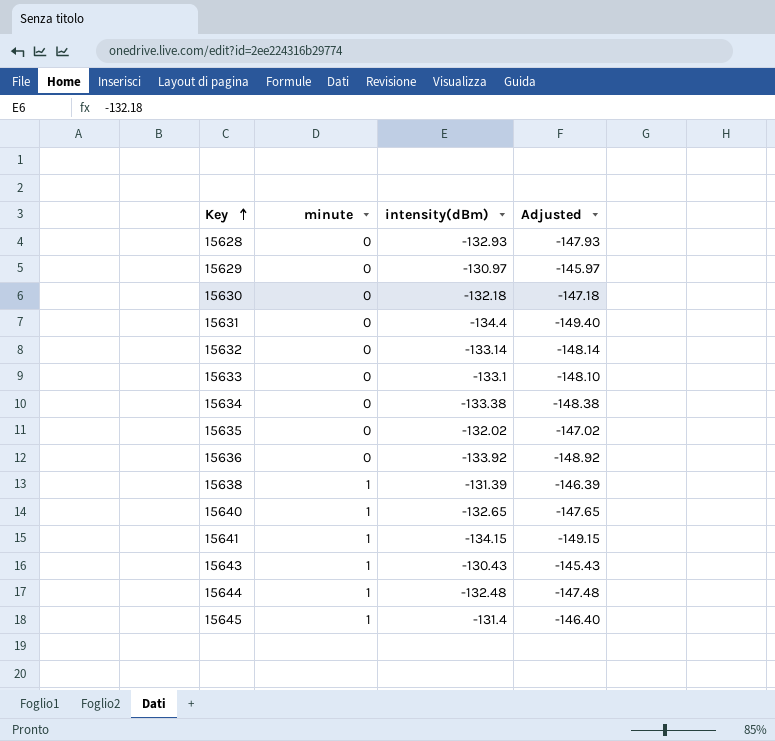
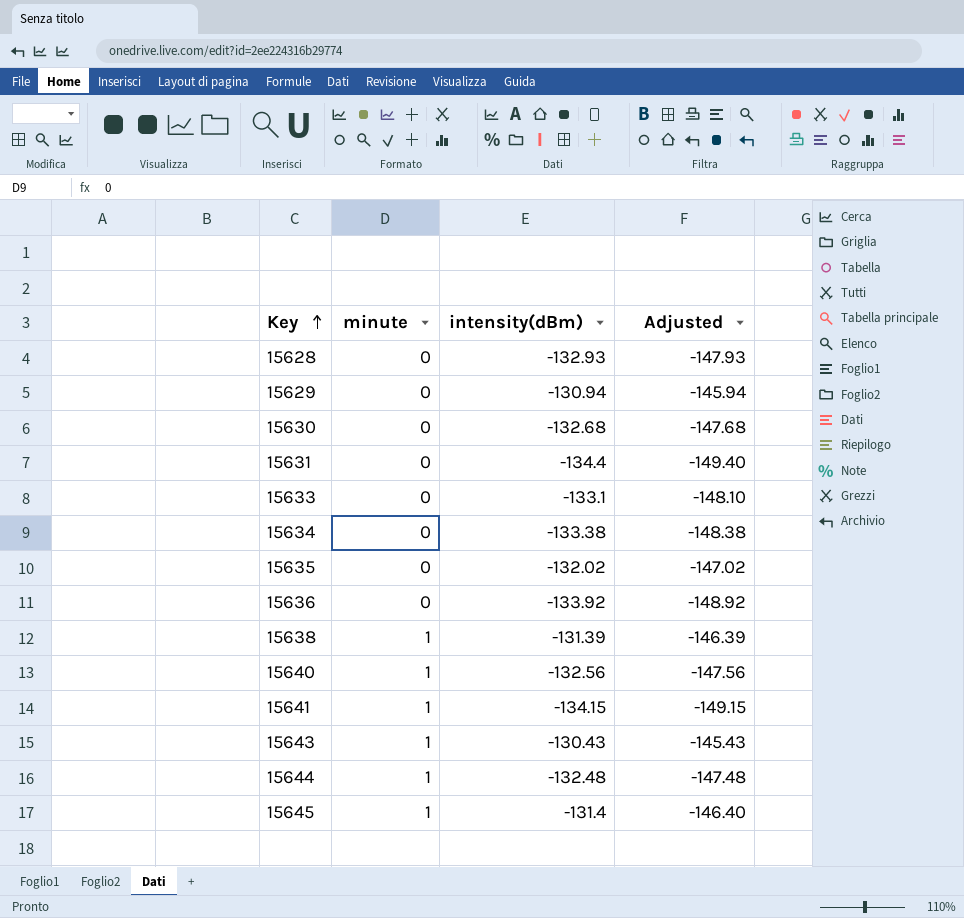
row 15632: 0 | -133.14 | -148.14 -> none
15629 | intensity(dBm): -130.97 -> -130.94
15629 | Adjusted: -145.97 -> -145.94
15630 | intensity(dBm): -132.18 -> -132.68
15630 | Adjusted: -147.18 -> -147.68
15640 | intensity(dBm): -132.65 -> -132.56
15640 | Adjusted: -147.65 -> -147.56

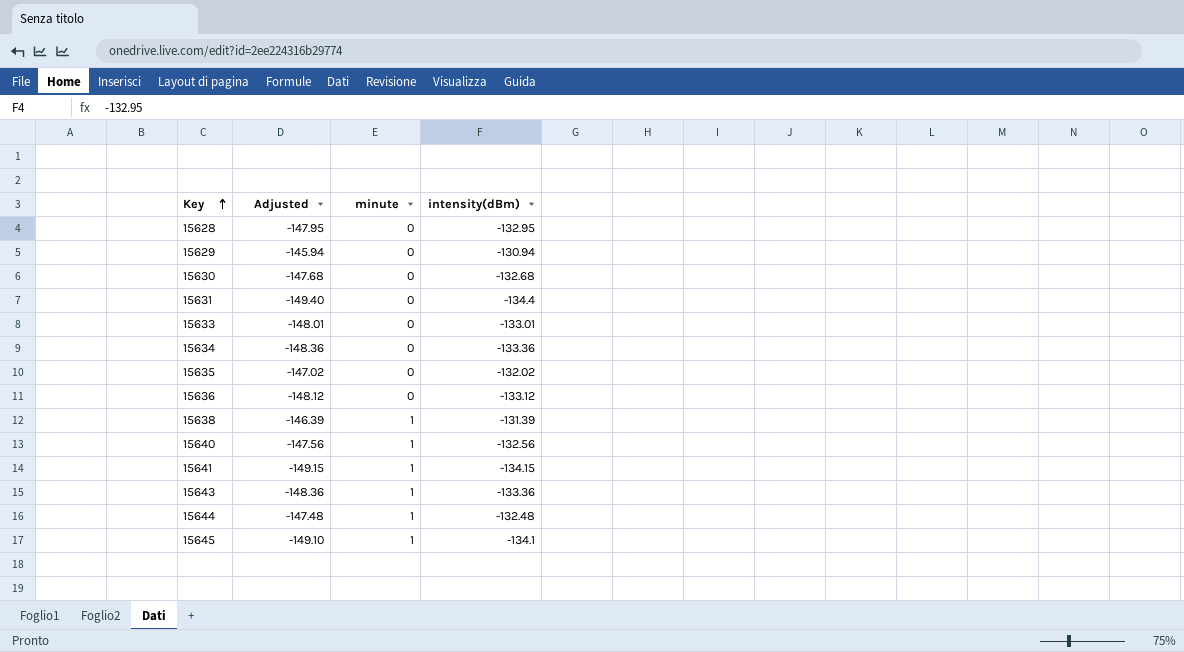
column Adjusted | position: 4 -> 2
15628 | Adjusted: -147.93 -> -147.95
15628 | intensity(dBm): -132.93 -> -132.95
15633 | Adjusted: -148.10 -> -148.01
15633 | intensity(dBm): -133.1 -> -133.01
15634 | Adjusted: -148.38 -> -148.36
15634 | intensity(dBm): -133.38 -> -133.36
15636 | Adjusted: -148.92 -> -148.12
15636 | intensity(dBm): -133.92 -> -133.12
15643 | Adjusted: -145.43 -> -148.36
15643 | intensity(dBm): -130.43 -> -133.36
15645 | Adjusted: -146.40 -> -149.10
15645 | intensity(dBm): -131.4 -> -134.1

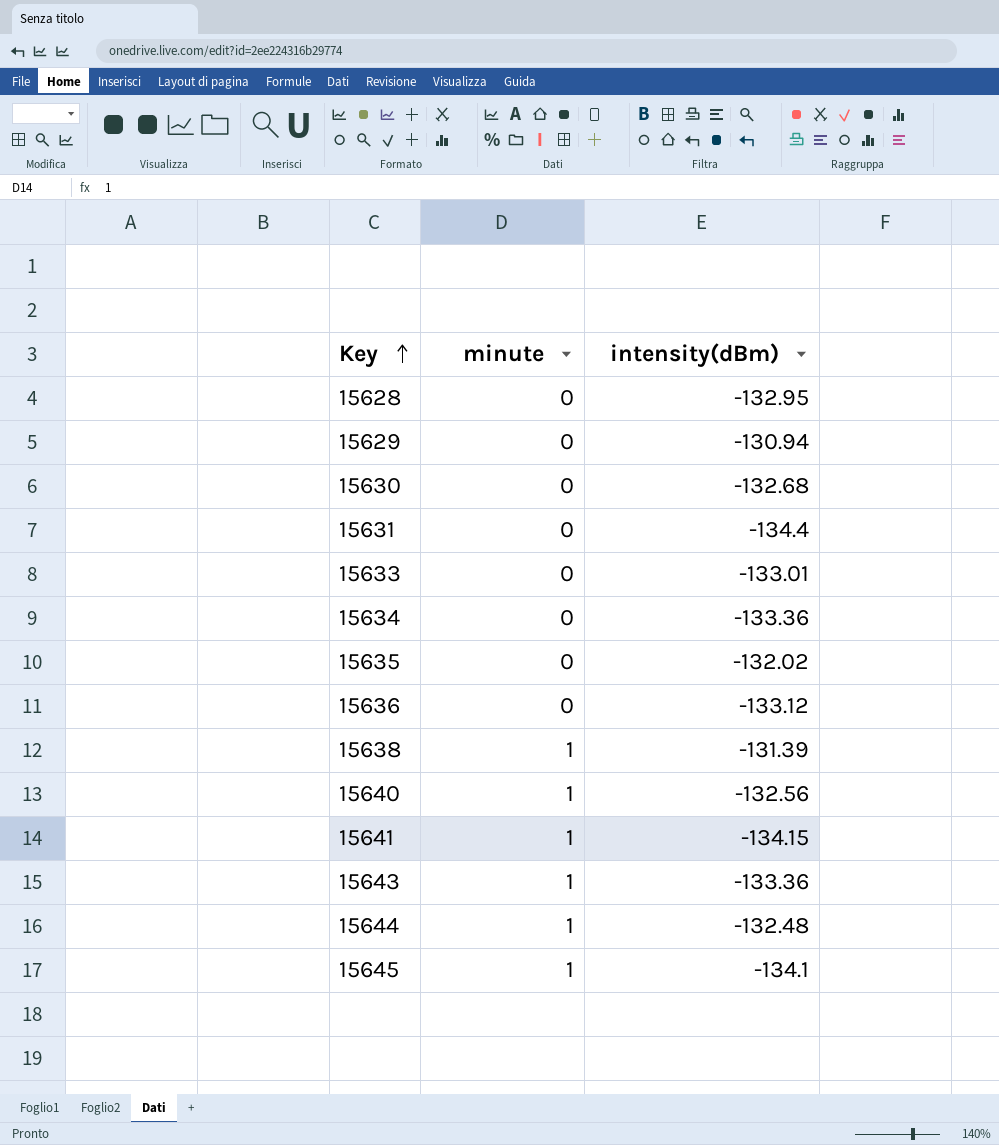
column Adjusted | formula: [intensity(dBm)] - 15 -> none

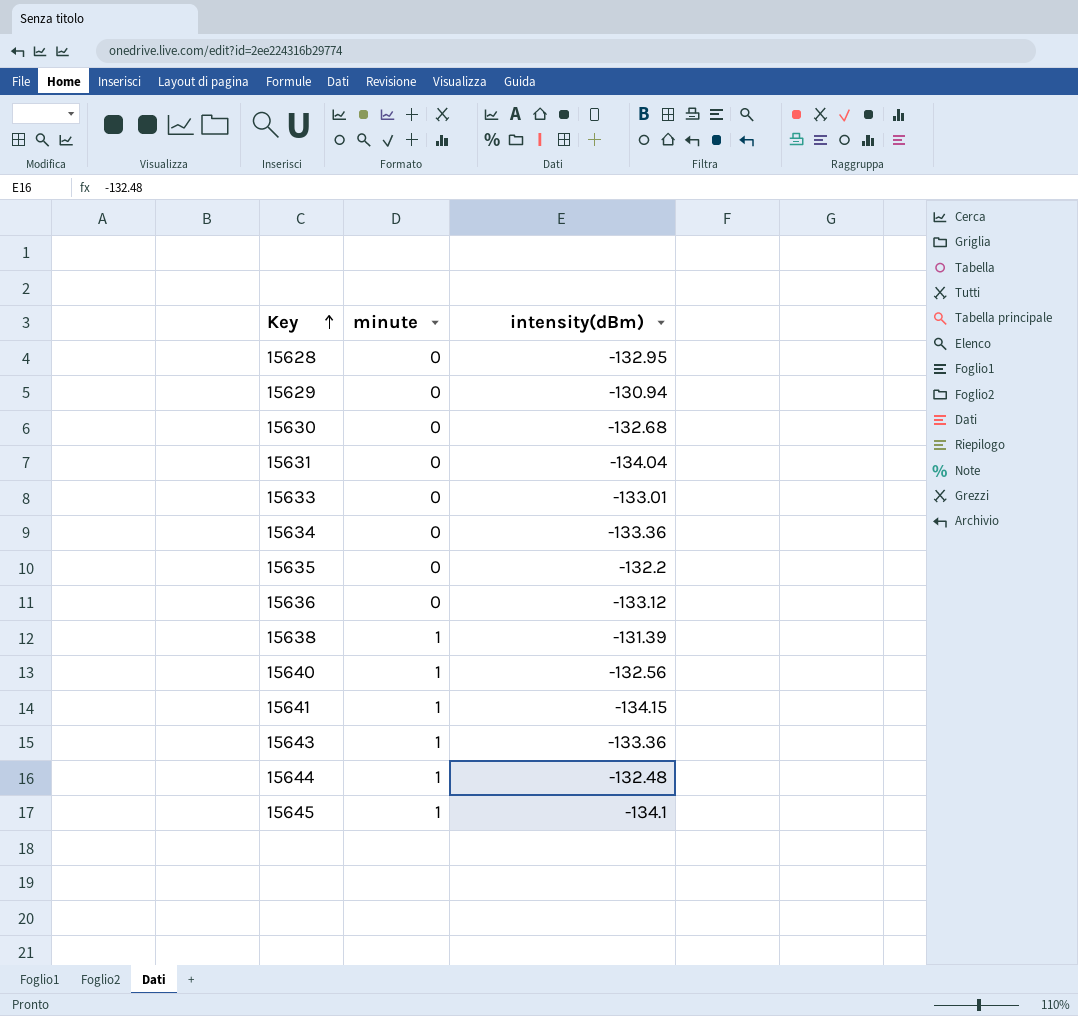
15631 | intensity(dBm): -134.4 -> -134.04
15635 | intensity(dBm): -132.02 -> -132.2

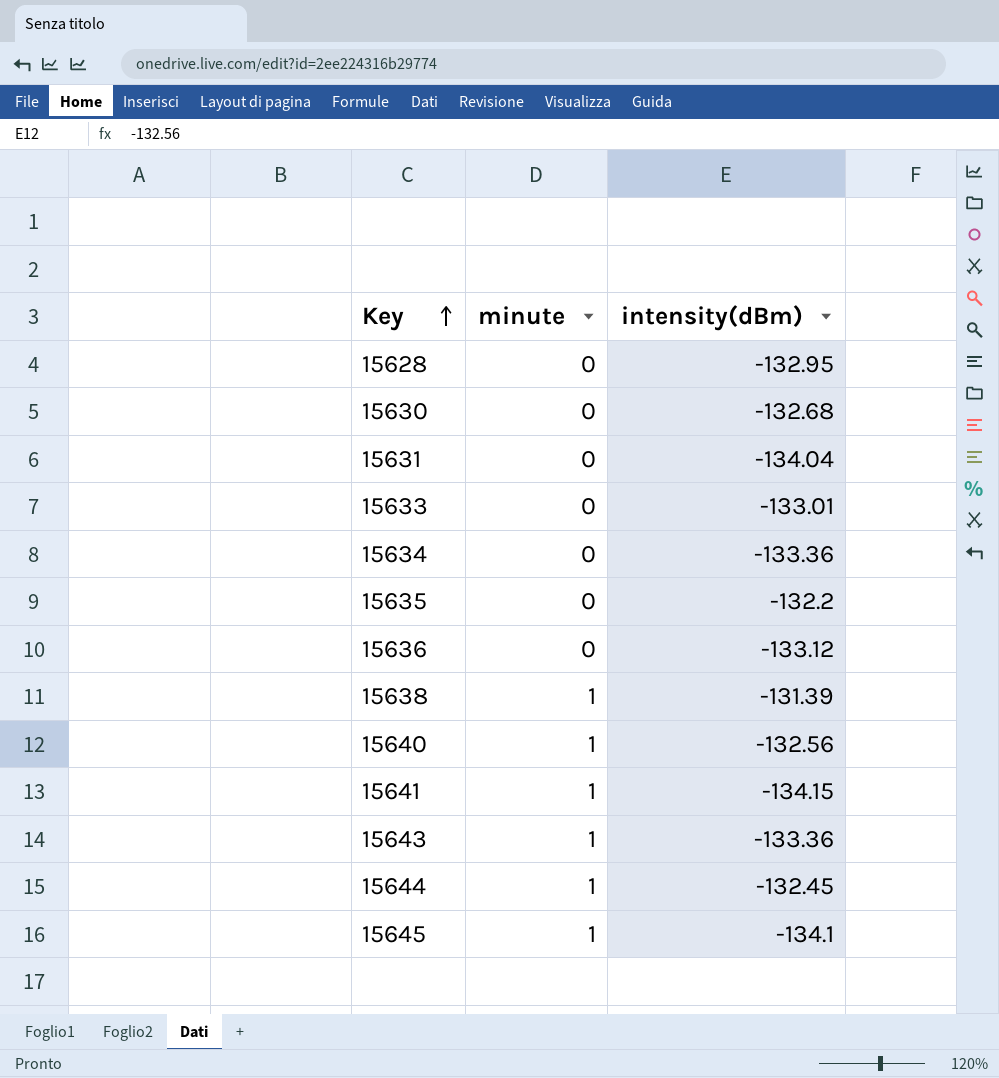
row 15629: 0 | -130.94 -> none
15644 | intensity(dBm): -132.48 -> -132.45

